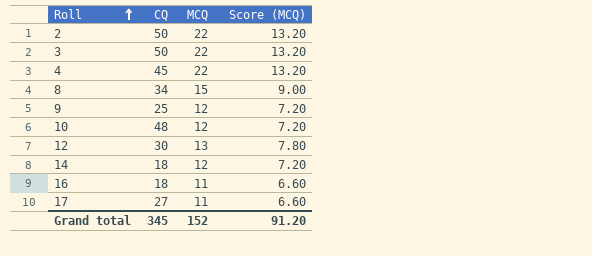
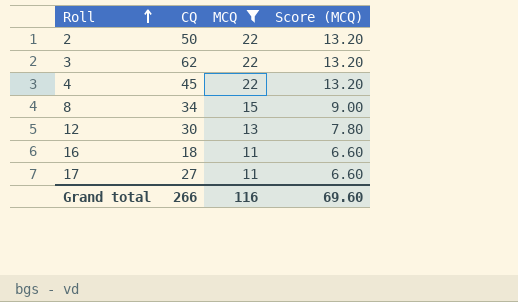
filter: none -> MCQ != 12
3 | CQ: 50 -> 62
Grand total | CQ: 345 -> 266
Grand total | MCQ: 152 -> 116
Grand total | Score (MCQ): 91.20 -> 69.60

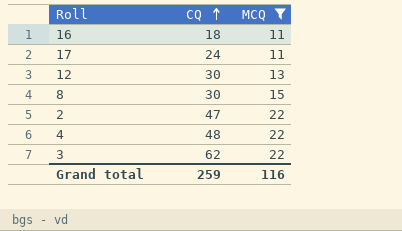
row order: Roll ascending -> CQ ascending
column Score (MCQ) | formula: [MCQ] * 0.6 -> none
17 | CQ: 27 -> 24
8 | CQ: 34 -> 30
2 | CQ: 50 -> 47
4 | CQ: 45 -> 48
Grand total | CQ: 266 -> 259

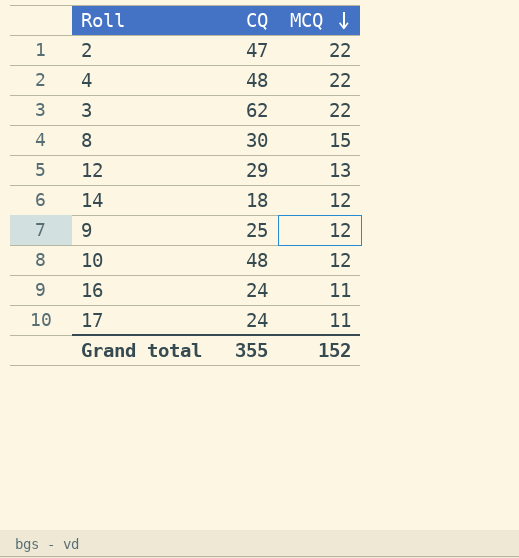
filter: MCQ != 12 -> none
row order: CQ ascending -> MCQ descending
12 | CQ: 30 -> 29
16 | CQ: 18 -> 24
Grand total | CQ: 259 -> 355
Grand total | MCQ: 116 -> 152

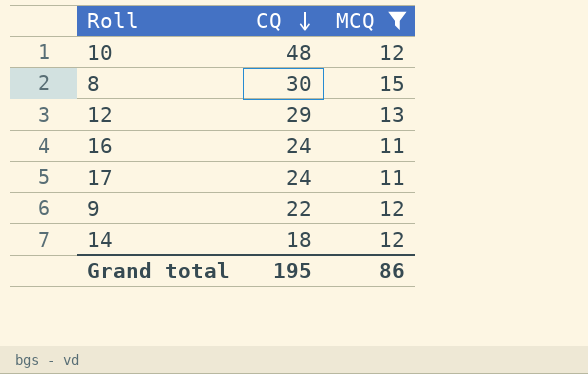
filter: none -> MCQ != 22
row order: MCQ descending -> CQ descending
9 | CQ: 25 -> 22
Grand total | CQ: 355 -> 195
Grand total | MCQ: 152 -> 86

